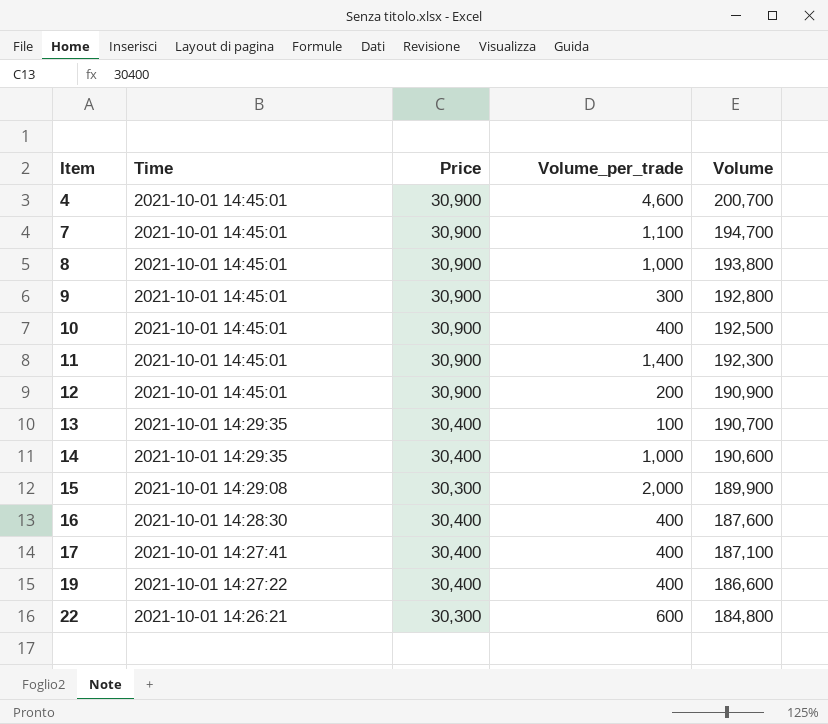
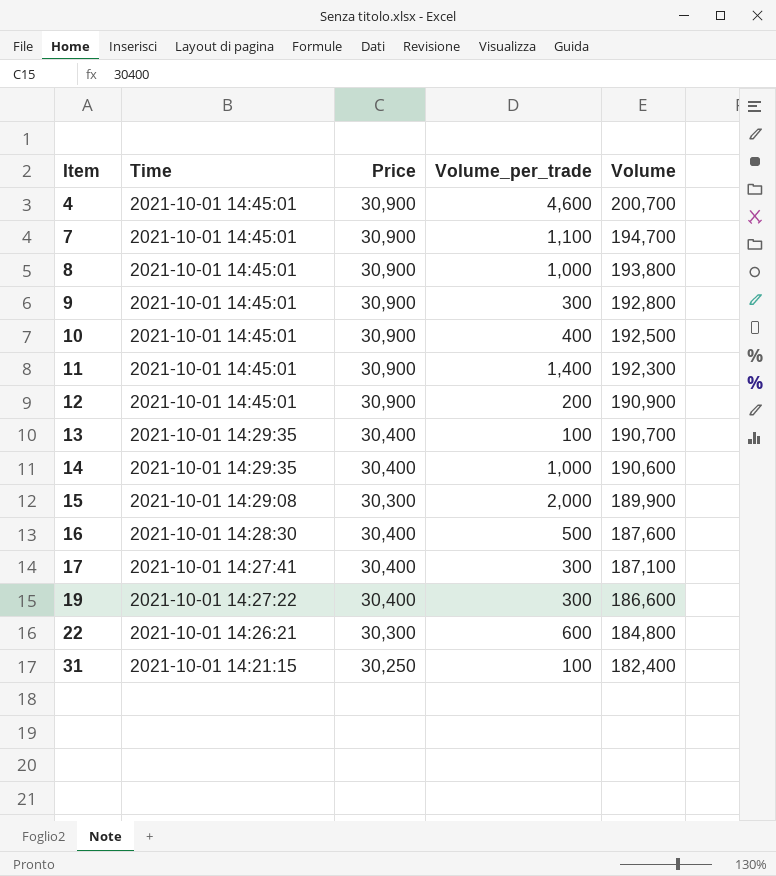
16 | Volume_per_trade: 400 -> 500
17 | Volume_per_trade: 400 -> 300
19 | Volume_per_trade: 400 -> 300
row 31: none -> 2021-10-01 14:21:15 | 30,250 | 100 | 182,400

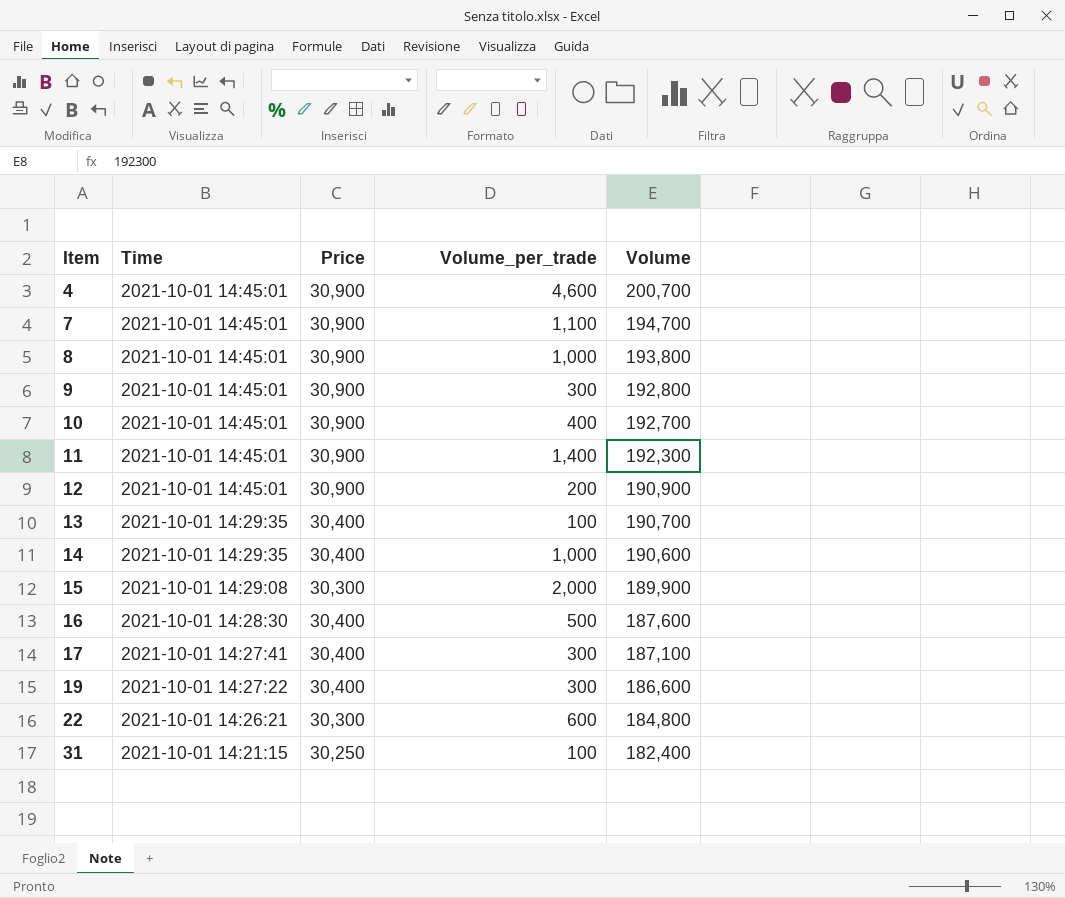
10 | Volume: 192,500 -> 192,700

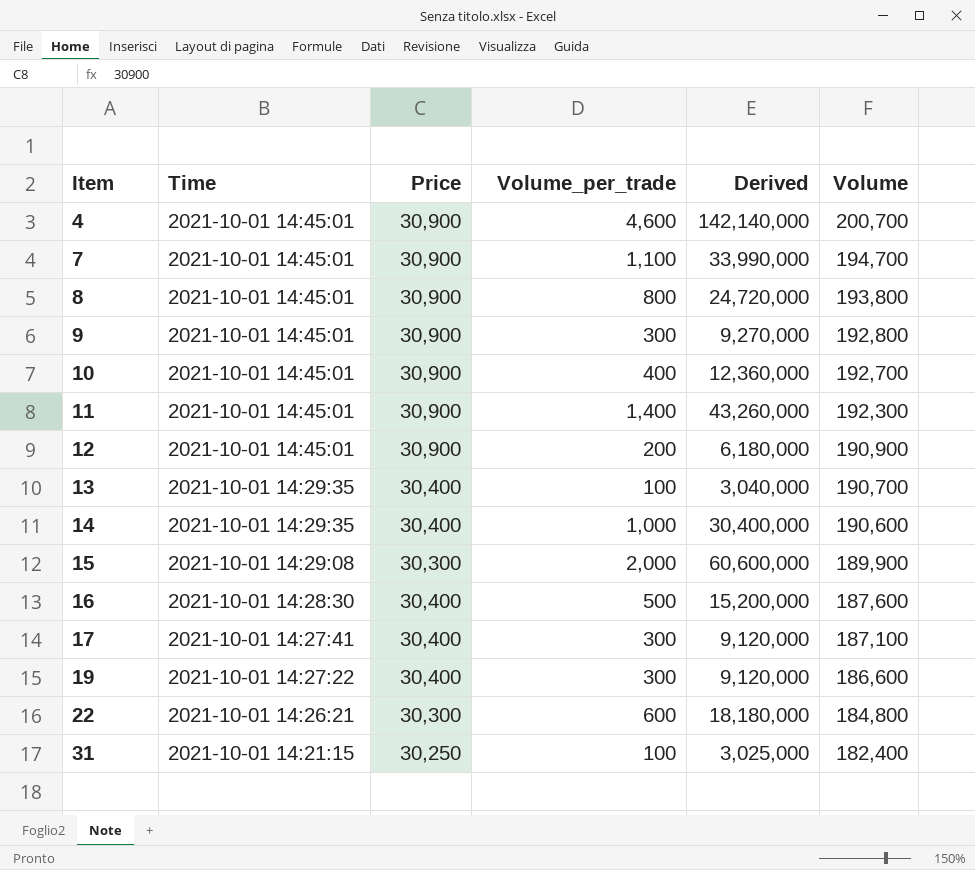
column Derived | formula: none -> [Price] * [Volume_per_trade]
8 | Volume_per_trade: 1,000 -> 800

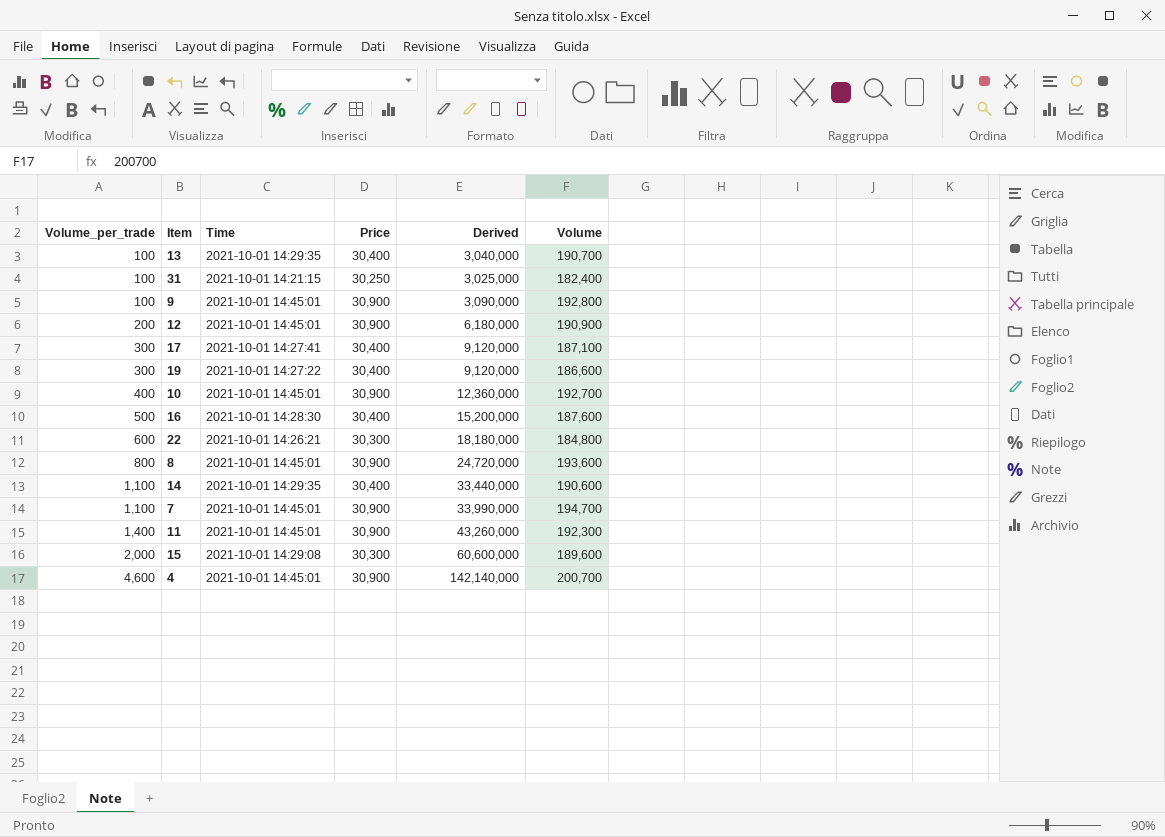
row order: Item ascending -> Volume_per_trade ascending
column Volume_per_trade | position: 4 -> 1
9 | Volume_per_trade: 300 -> 100
9 | Derived: 9,270,000 -> 3,090,000
8 | Volume: 193,800 -> 193,600
14 | Volume_per_trade: 1,000 -> 1,100
14 | Derived: 30,400,000 -> 33,440,000
15 | Volume: 189,900 -> 189,600

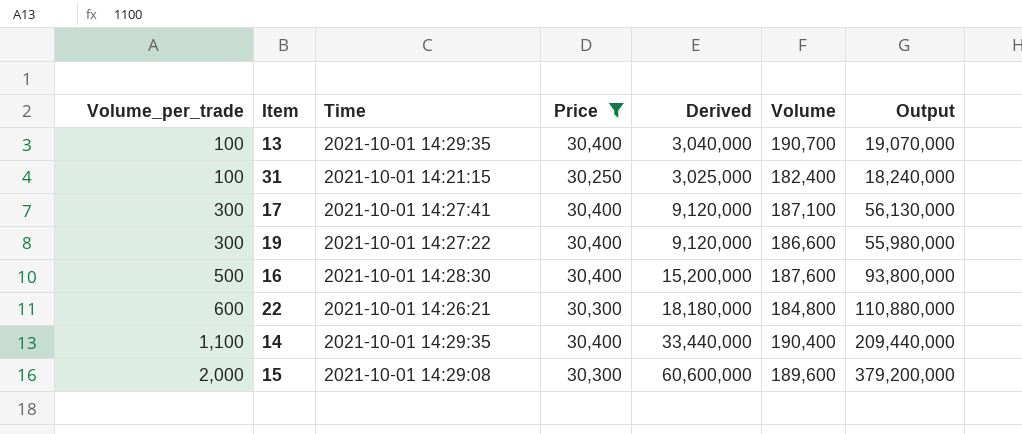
filter: none -> Price != 30,900
column Output | formula: none -> [Volume_per_trade] * [Volume]
14 | Volume: 190,600 -> 190,400

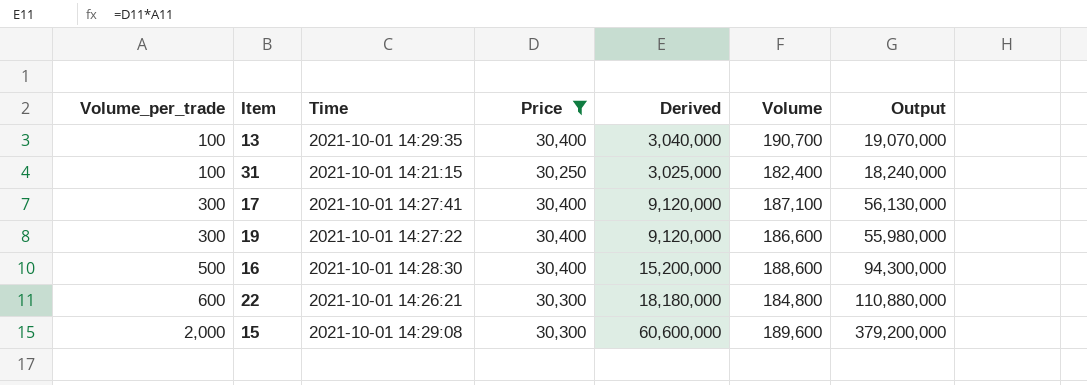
row 14: 1,100 | 2021-10-01 14:29:35 | 30,400 | 33,440,000 | 190,400 | 209,440,000 -> none
16 | Volume: 187,600 -> 188,600
16 | Output: 93,800,000 -> 94,300,000

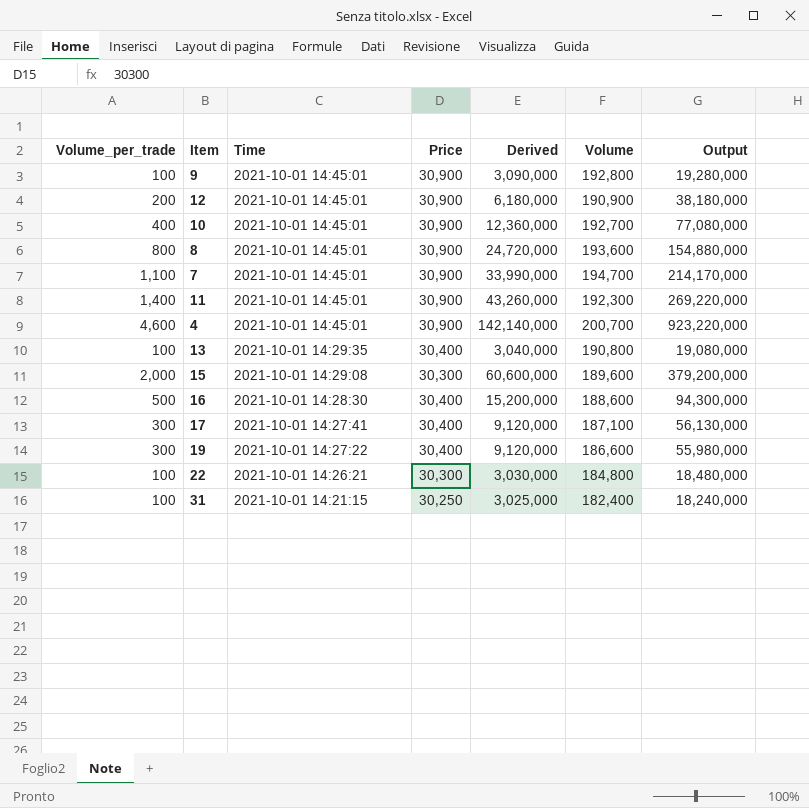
filter: Price != 30,900 -> none
row order: Volume_per_trade ascending -> Time descending
13 | Volume: 190,700 -> 190,800
13 | Output: 19,070,000 -> 19,080,000
22 | Volume_per_trade: 600 -> 100
22 | Derived: 18,180,000 -> 3,030,000
22 | Output: 110,880,000 -> 18,480,000

